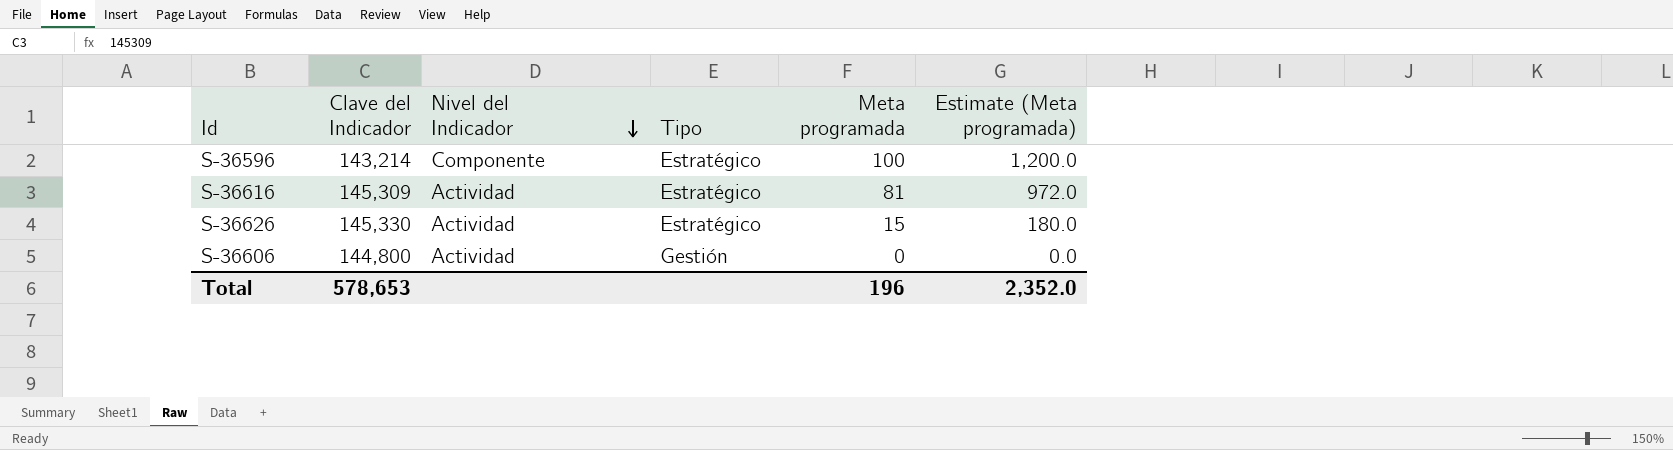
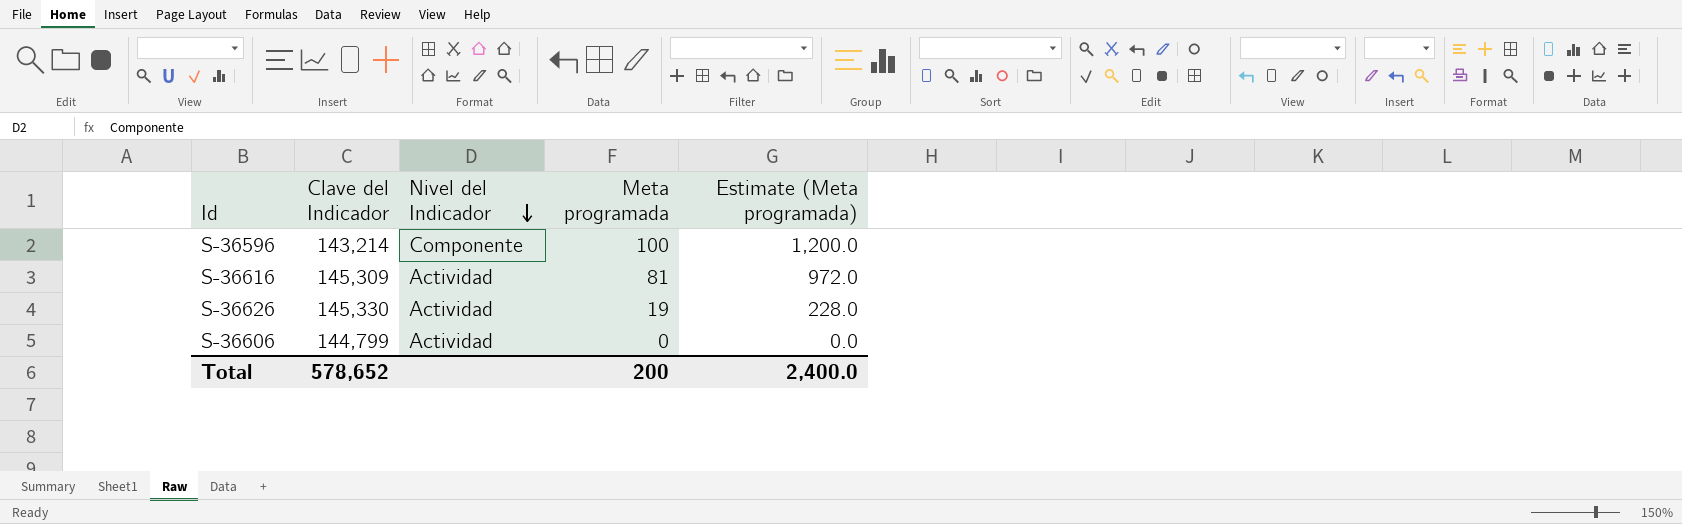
column Tipo | position: 4 -> none
S-36626 | Meta programada: 15 -> 19
S-36626 | Estimate (Meta programada): 180.0 -> 228.0
S-36606 | Clave del Indicador: 144,800 -> 144,799
Total | Clave del Indicador: 578,653 -> 578,652
Total | Meta programada: 196 -> 200
Total | Estimate (Meta programada): 2,352.0 -> 2,400.0

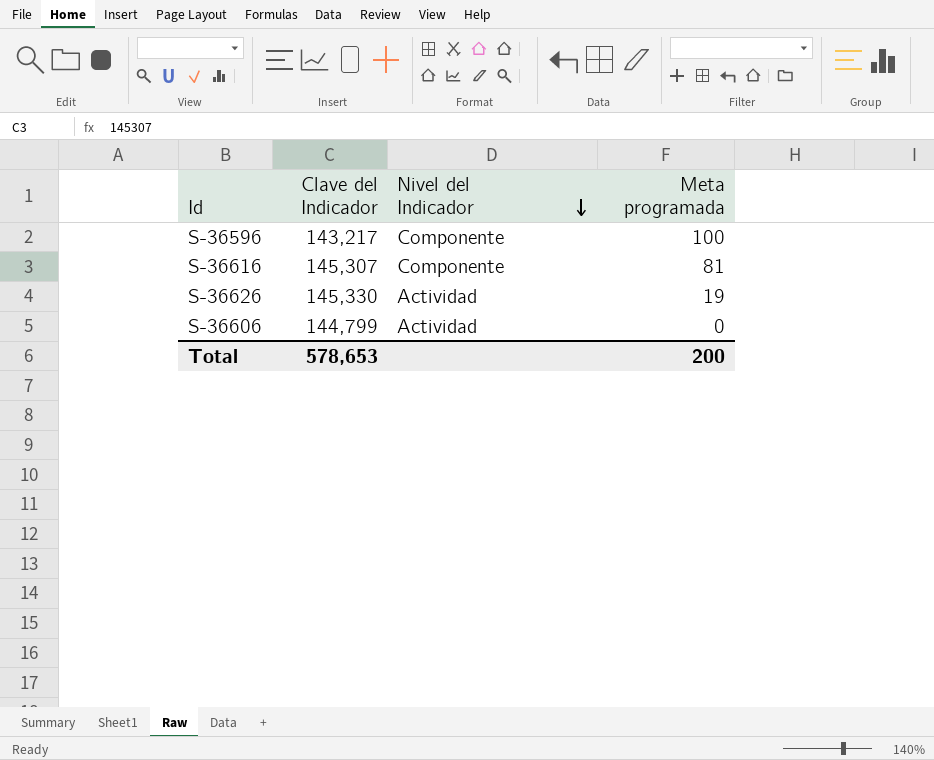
column Estimate (Meta programada) | formula: [Meta programada] * 12 -> none
S-36596 | Clave del Indicador: 143,214 -> 143,217
S-36616 | Clave del Indicador: 145,309 -> 145,307
S-36616 | Nivel del Indicador: Actividad -> Componente
Total | Clave del Indicador: 578,652 -> 578,653

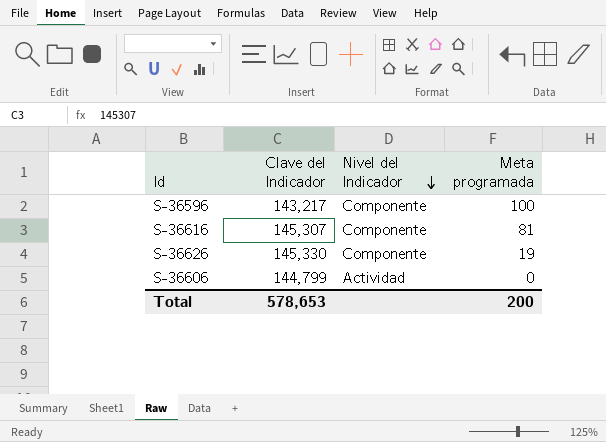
S-36626 | Nivel del Indicador: Actividad -> Componente

